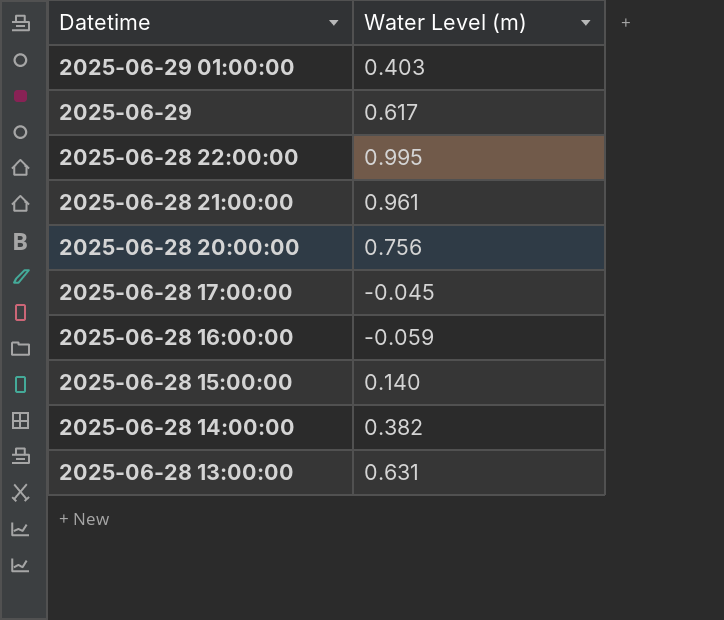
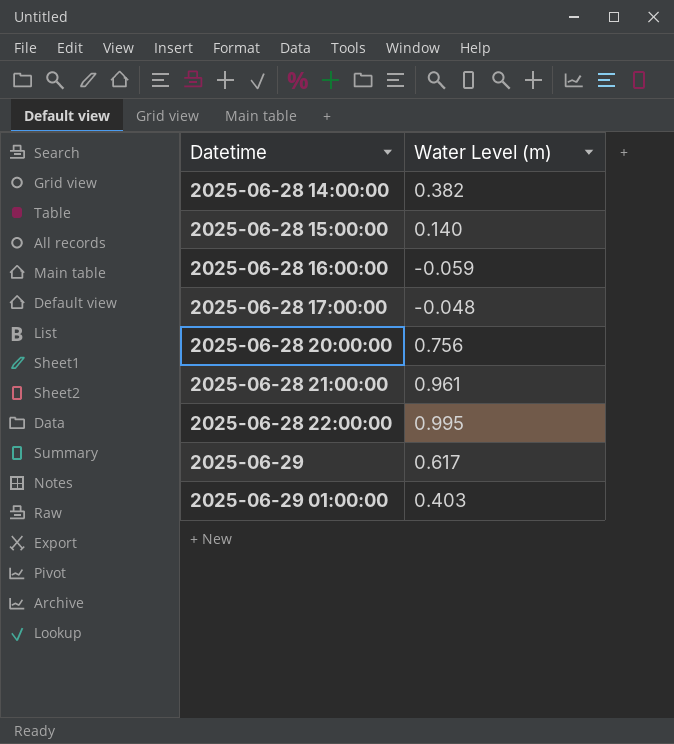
row order: Datetime descending -> Datetime ascending
row 2025-06-28 13:00:00: 0.631 -> none
2025-06-28 17:00:00 | Water Level (m): -0.045 -> -0.048

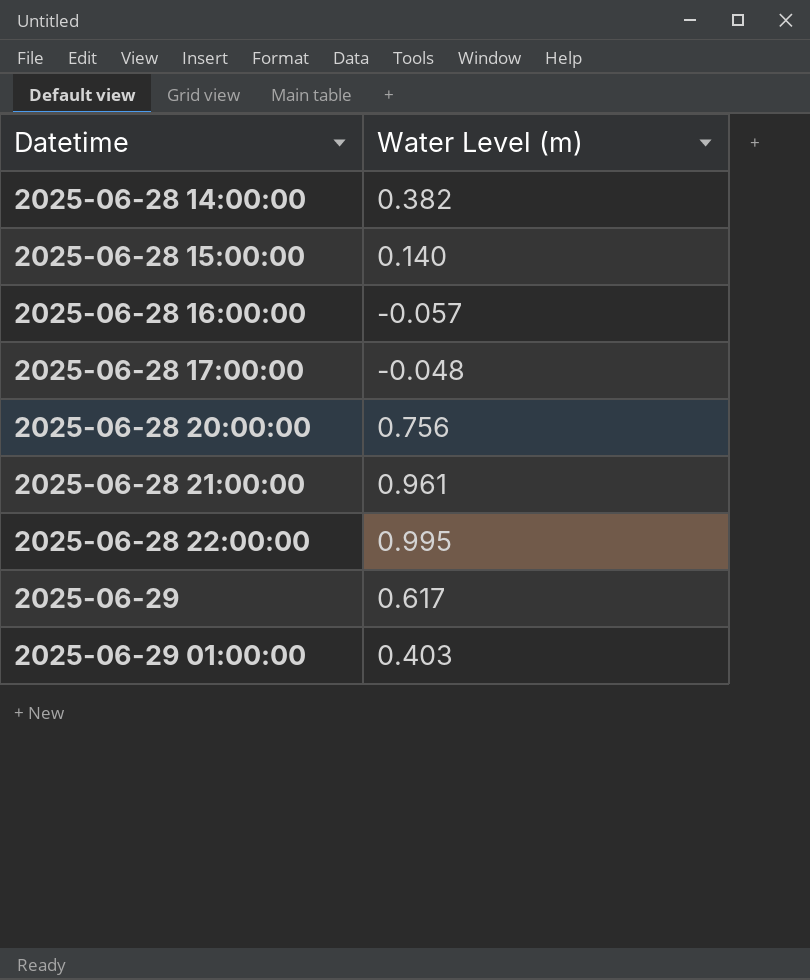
2025-06-28 16:00:00 | Water Level (m): -0.059 -> -0.057

